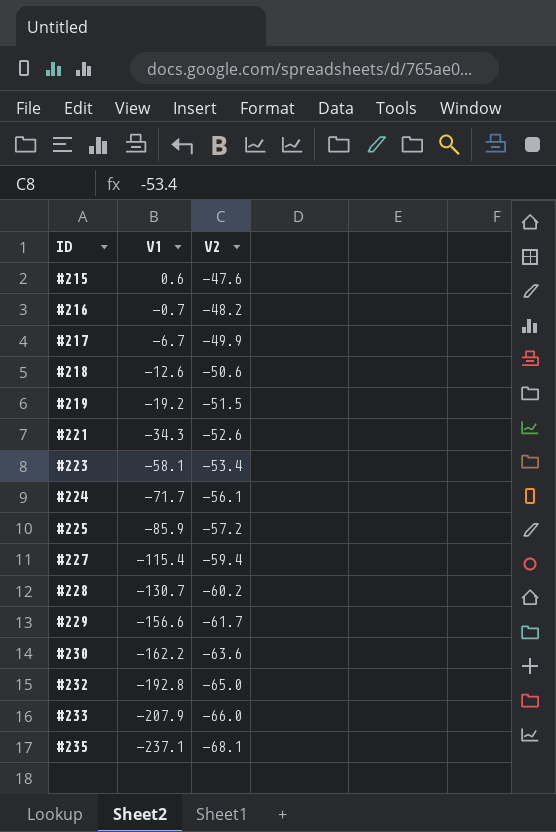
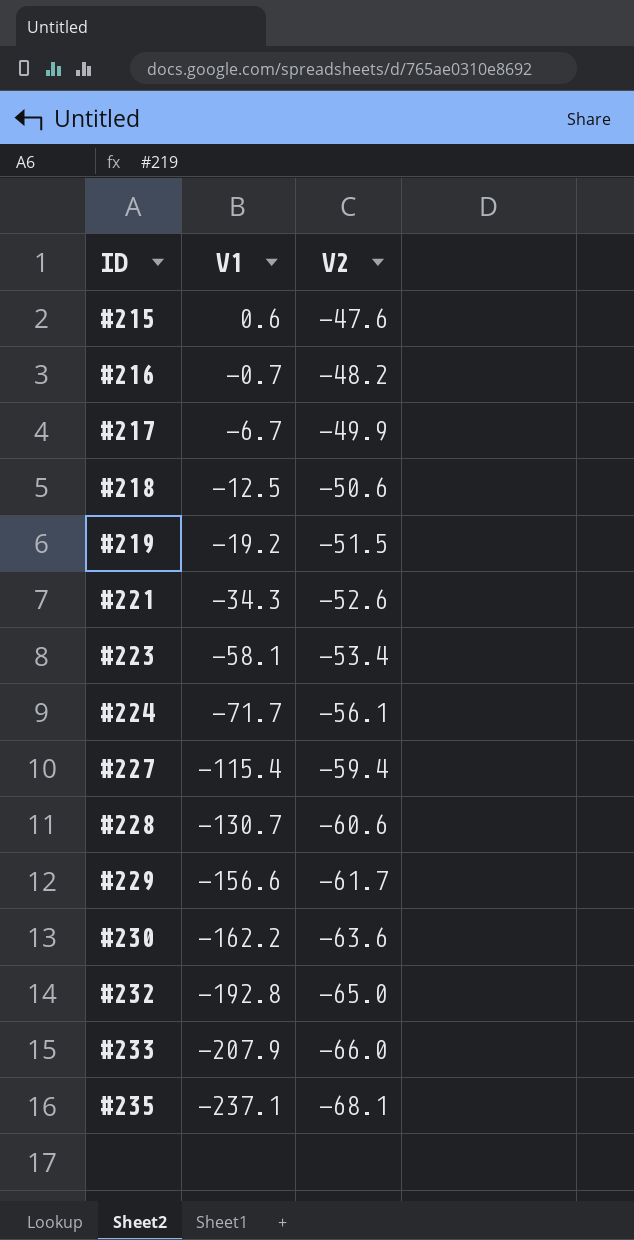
row #225: -85.9 | -57.2 -> none
#218 | V1: -12.6 -> -12.5
#228 | V2: -60.2 -> -60.6

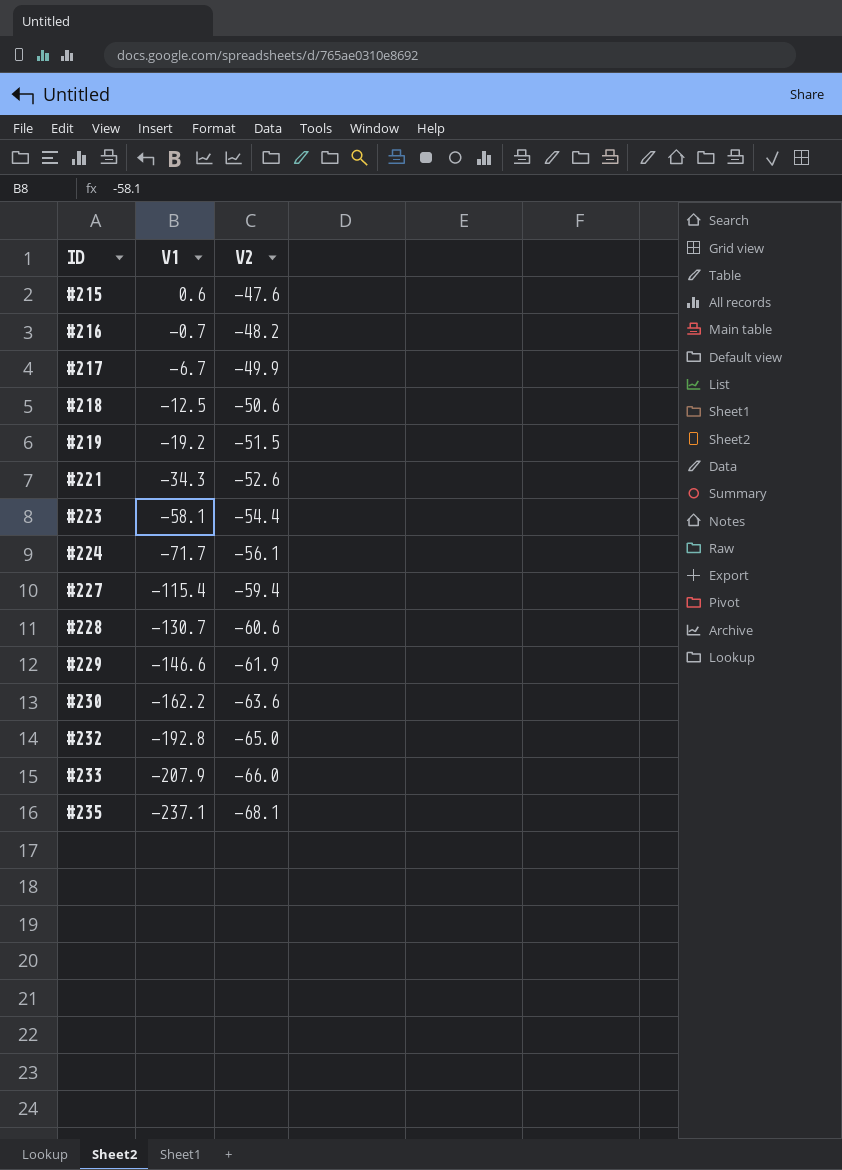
#223 | V2: -53.4 -> -54.4
#229 | V1: -156.6 -> -146.6
#229 | V2: -61.7 -> -61.9

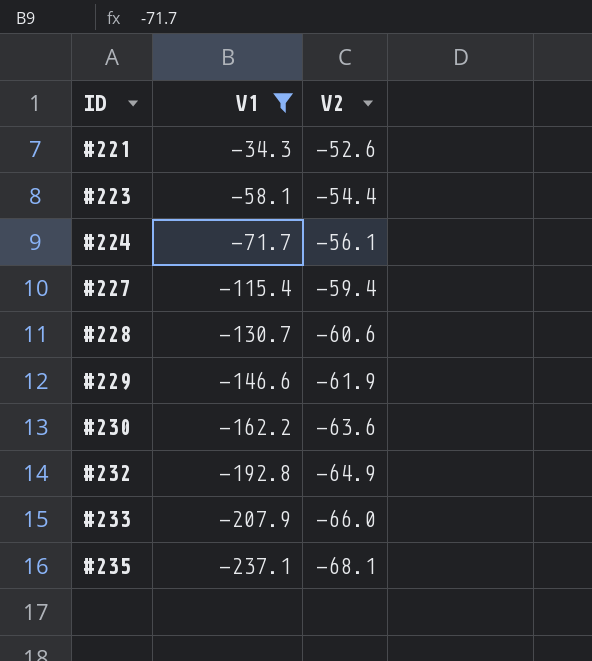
filter: none -> V1 <= -34.3
#232 | V2: -65.0 -> -64.9

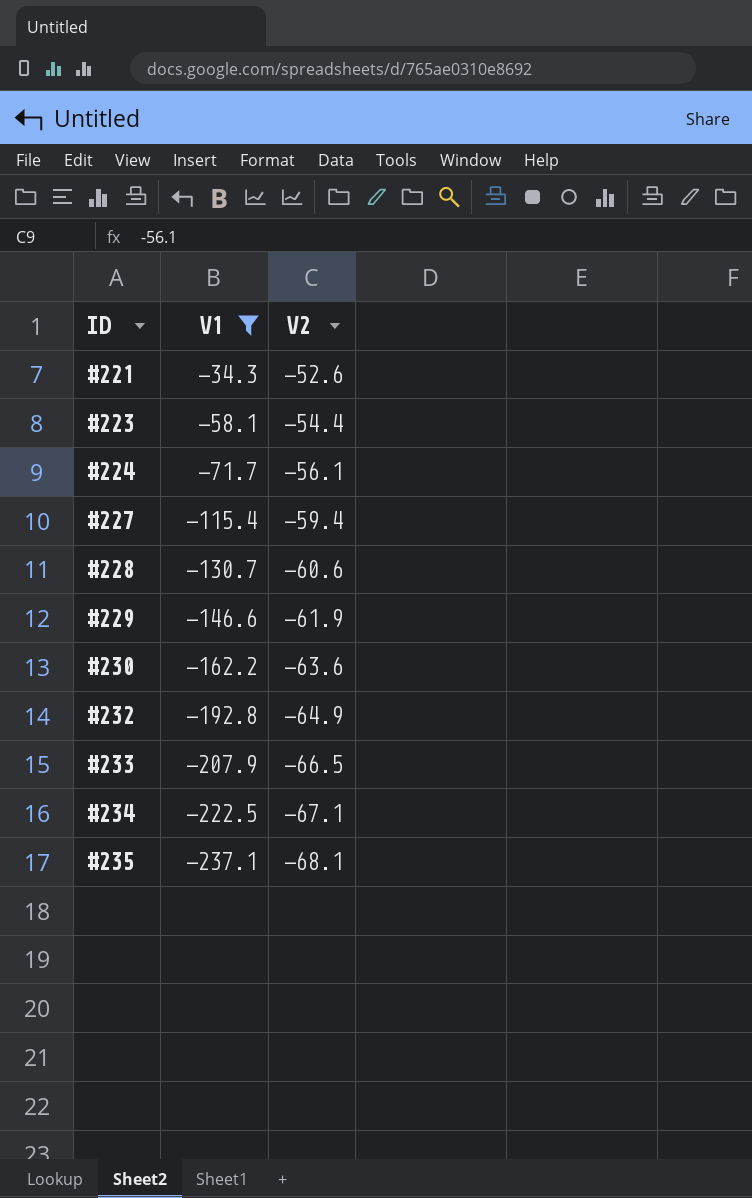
#233 | V2: -66.0 -> -66.5
row #234: none -> -222.5 | -67.1

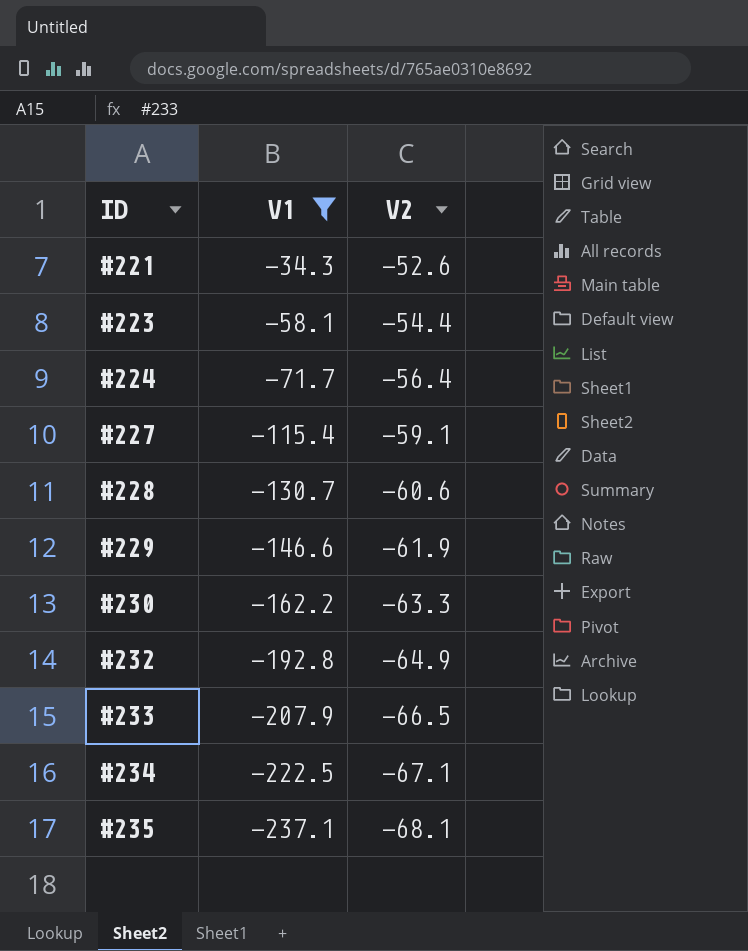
#224 | V2: -56.1 -> -56.4
#227 | V2: -59.4 -> -59.1
#230 | V2: -63.6 -> -63.3

